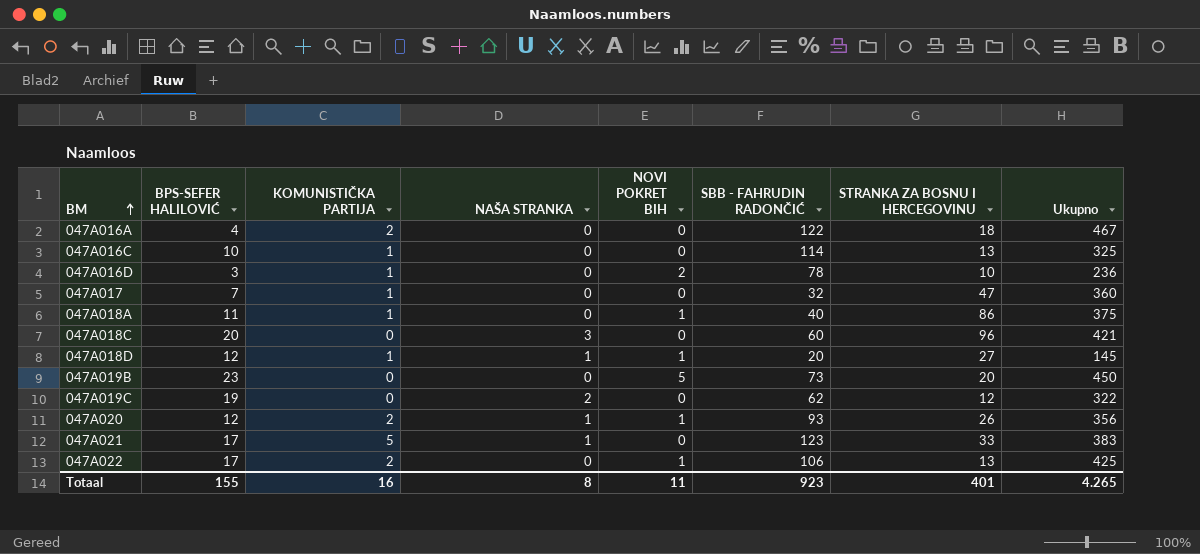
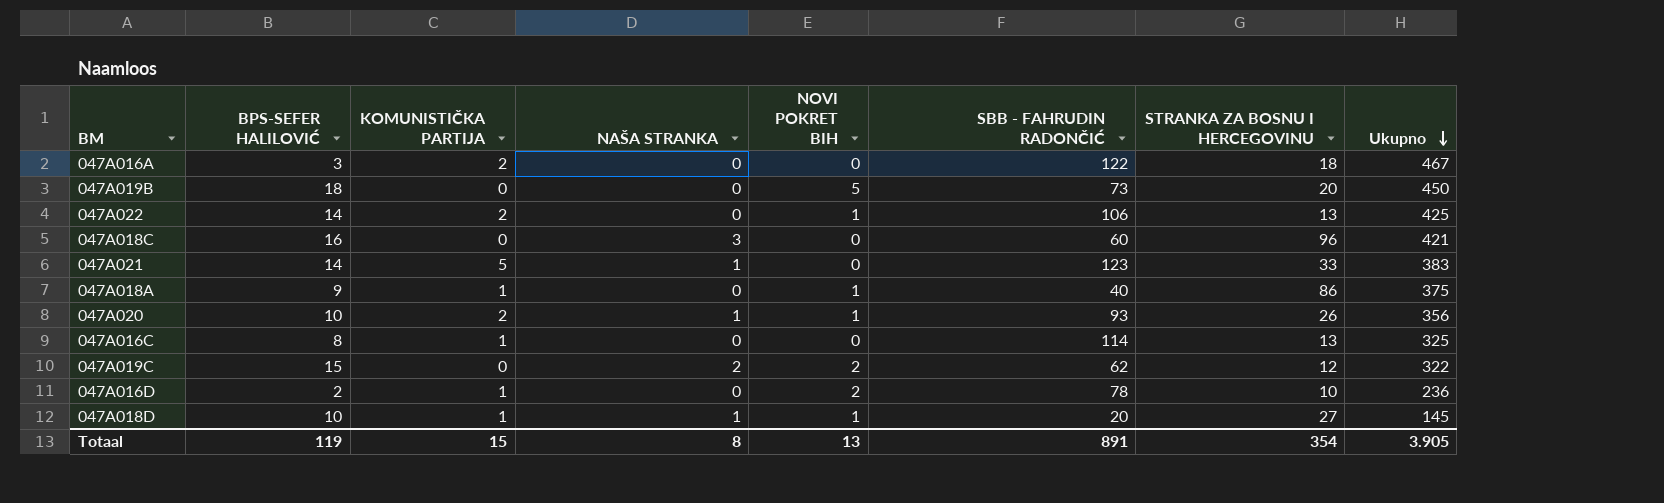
row order: BM ascending -> Ukupno descending
row 047A017: 7 | 1 | 0 | 0 | 32 | 47 | 360 -> none
047A016A | BPS-SEFER HALILOVIĆ: 4 -> 3
047A019B | BPS-SEFER HALILOVIĆ: 23 -> 18
047A022 | BPS-SEFER HALILOVIĆ: 17 -> 14
047A018C | BPS-SEFER HALILOVIĆ: 20 -> 16
047A021 | BPS-SEFER HALILOVIĆ: 17 -> 14
047A018A | BPS-SEFER HALILOVIĆ: 11 -> 9
047A020 | BPS-SEFER HALILOVIĆ: 12 -> 10
047A016C | BPS-SEFER HALILOVIĆ: 10 -> 8
047A019C | BPS-SEFER HALILOVIĆ: 19 -> 15
047A019C | NOVI POKRET BIH: 0 -> 2
047A016D | BPS-SEFER HALILOVIĆ: 3 -> 2
047A018D | BPS-SEFER HALILOVIĆ: 12 -> 10
Totaal | BPS-SEFER HALILOVIĆ: 155 -> 119
Totaal | KOMUNISTIČKA PARTIJA: 16 -> 15
Totaal | NOVI POKRET BIH: 11 -> 13
Totaal | SBB - FAHRUDIN RADONČIĆ: 923 -> 891
Totaal | STRANKA ZA BOSNU I HERCEGOVINU: 401 -> 354
Totaal | Ukupno: 4.265 -> 3.905

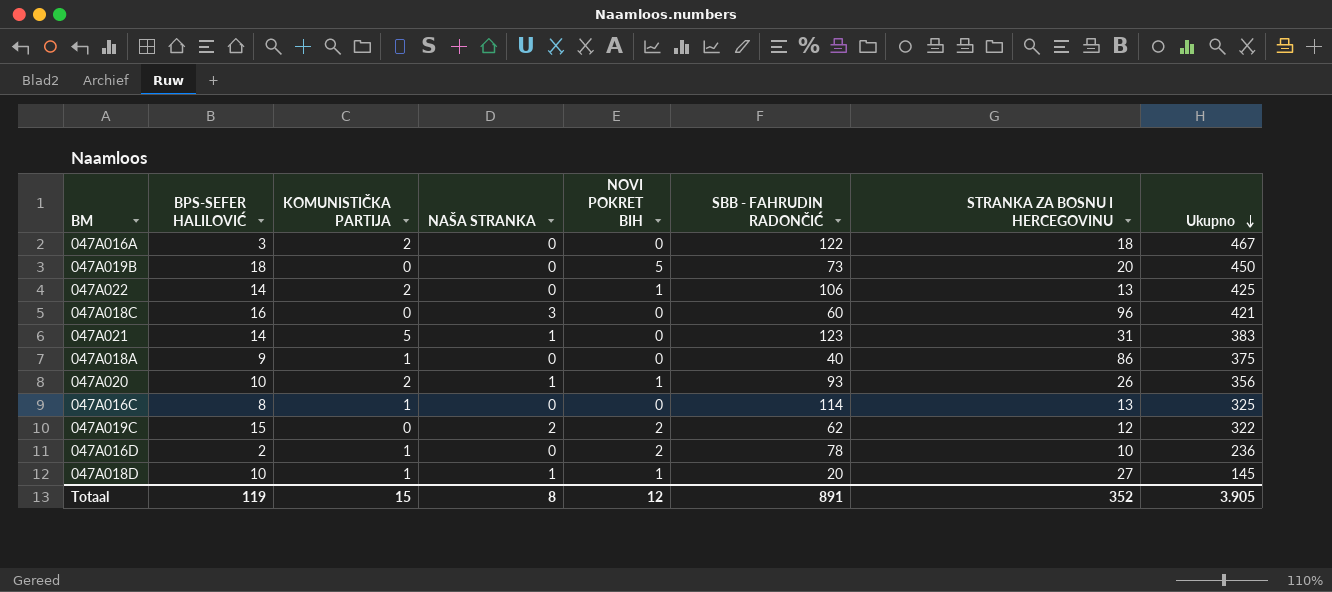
047A021 | STRANKA ZA BOSNU I HERCEGOVINU: 33 -> 31
047A018A | NOVI POKRET BIH: 1 -> 0
Totaal | NOVI POKRET BIH: 13 -> 12
Totaal | STRANKA ZA BOSNU I HERCEGOVINU: 354 -> 352

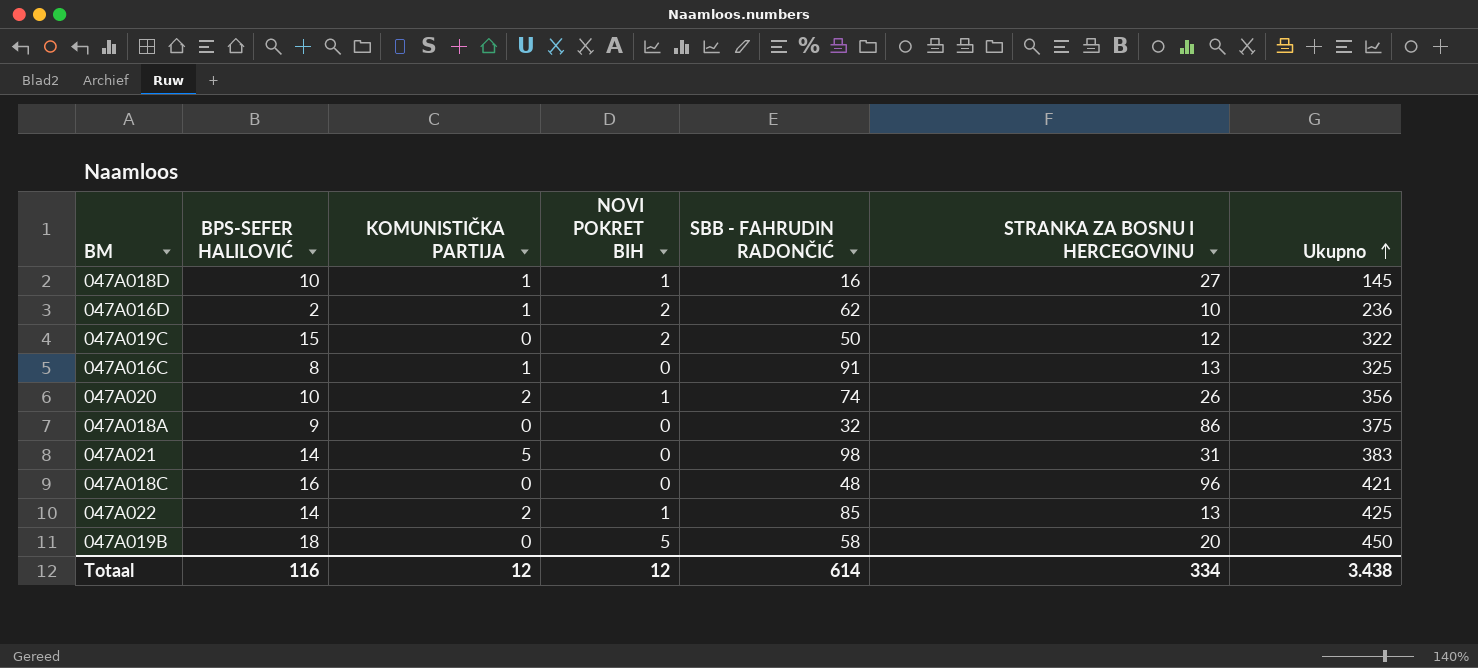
row order: Ukupno descending -> Ukupno ascending
column NAŠA STRANKA | position: 4 -> none
row 047A016A: 3 | 2 | 0 | 0 | 122 | 18 | 467 -> none
047A018D | SBB - FAHRUDIN RADONČIĆ: 20 -> 16
047A016D | SBB - FAHRUDIN RADONČIĆ: 78 -> 62
047A019C | SBB - FAHRUDIN RADONČIĆ: 62 -> 50
047A016C | SBB - FAHRUDIN RADONČIĆ: 114 -> 91
047A020 | SBB - FAHRUDIN RADONČIĆ: 93 -> 74
047A018A | KOMUNISTIČKA PARTIJA: 1 -> 0
047A018A | SBB - FAHRUDIN RADONČIĆ: 40 -> 32
047A021 | SBB - FAHRUDIN RADONČIĆ: 123 -> 98
047A018C | SBB - FAHRUDIN RADONČIĆ: 60 -> 48
047A022 | SBB - FAHRUDIN RADONČIĆ: 106 -> 85
047A019B | SBB - FAHRUDIN RADONČIĆ: 73 -> 58
Totaal | BPS-SEFER HALILOVIĆ: 119 -> 116
Totaal | KOMUNISTIČKA PARTIJA: 15 -> 12
Totaal | SBB - FAHRUDIN RADONČIĆ: 891 -> 614
Totaal | STRANKA ZA BOSNU I HERCEGOVINU: 352 -> 334
Totaal | Ukupno: 3.905 -> 3.438

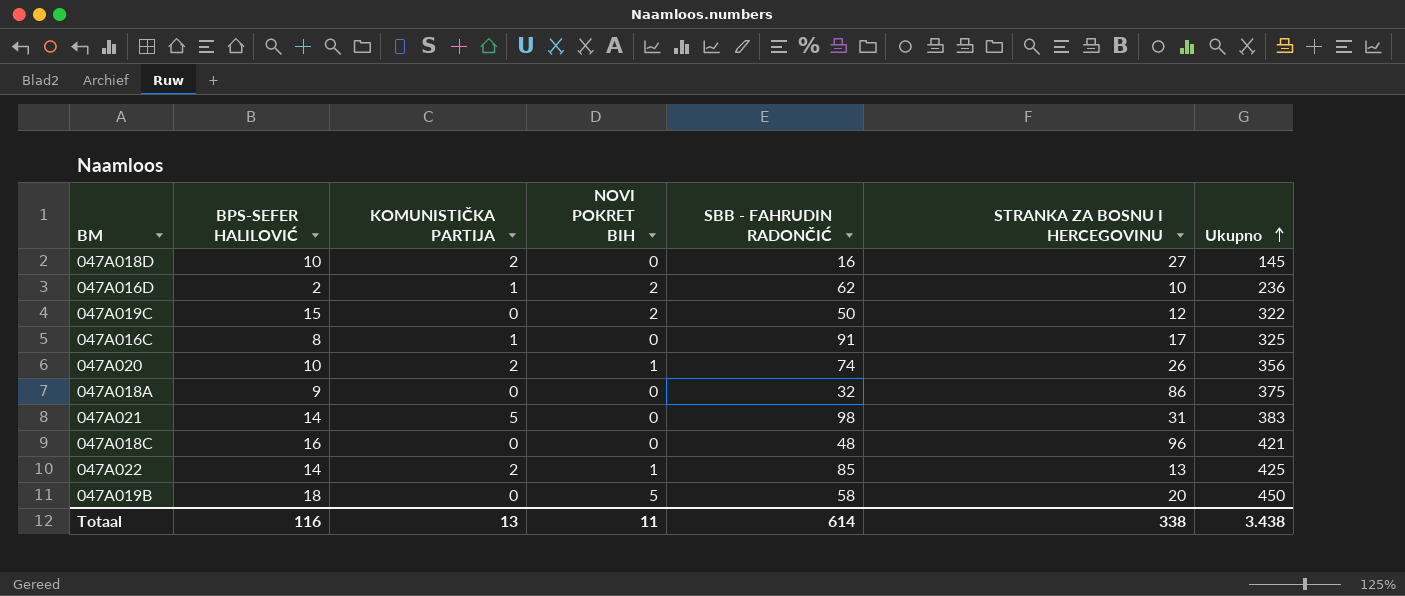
047A018D | KOMUNISTIČKA PARTIJA: 1 -> 2
047A018D | NOVI POKRET BIH: 1 -> 0
047A016C | STRANKA ZA BOSNU I HERCEGOVINU: 13 -> 17
Totaal | KOMUNISTIČKA PARTIJA: 12 -> 13
Totaal | NOVI POKRET BIH: 12 -> 11
Totaal | STRANKA ZA BOSNU I HERCEGOVINU: 334 -> 338

